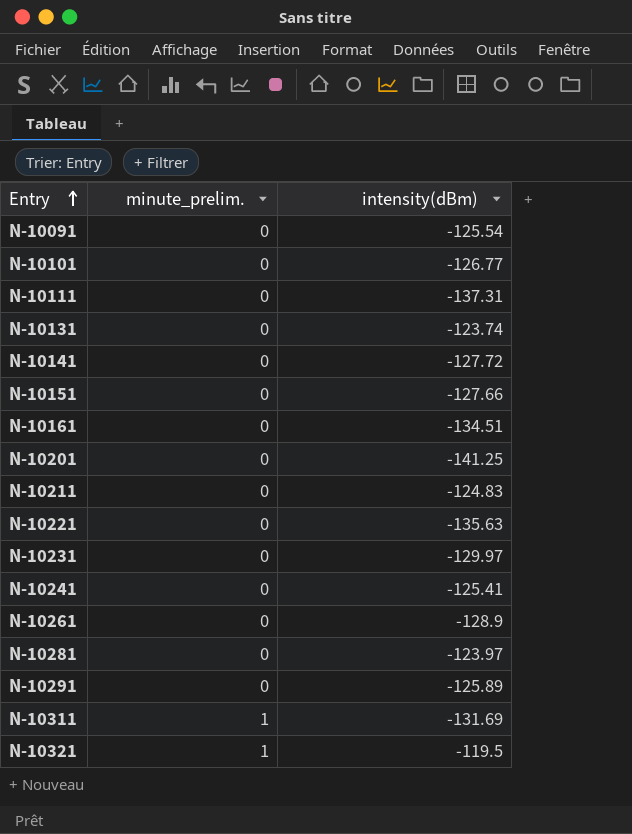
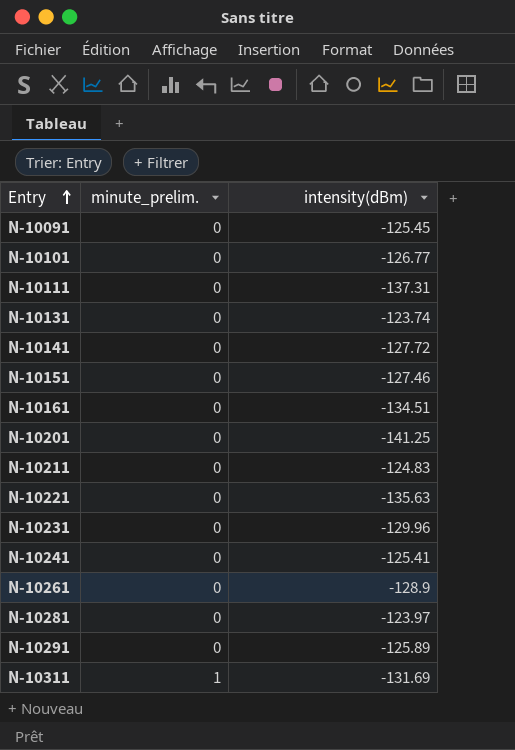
row N-10321: 1 | -119.5 -> none
N-10091 | intensity(dBm): -125.54 -> -125.45
N-10151 | intensity(dBm): -127.66 -> -127.46
N-10231 | intensity(dBm): -129.97 -> -129.96

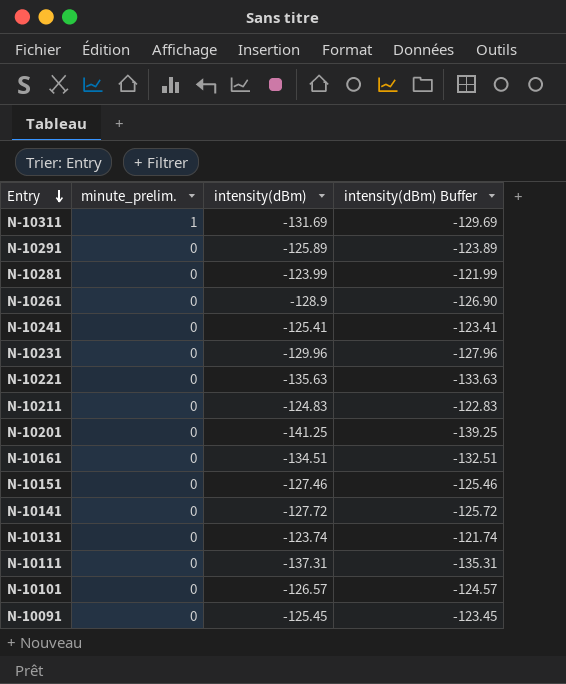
row order: Entry ascending -> Entry descending
column intensity(dBm) Buffer | formula: none -> [intensity(dBm)] + 2
N-10281 | intensity(dBm): -123.97 -> -123.99
N-10101 | intensity(dBm): -126.77 -> -126.57

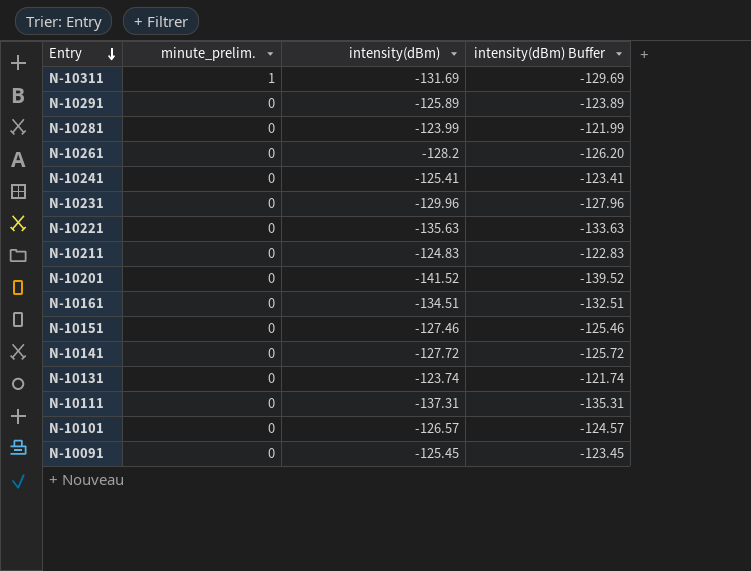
N-10261 | intensity(dBm): -128.9 -> -128.2
N-10261 | intensity(dBm) Buffer: -126.90 -> -126.20
N-10201 | intensity(dBm): -141.25 -> -141.52
N-10201 | intensity(dBm) Buffer: -139.25 -> -139.52

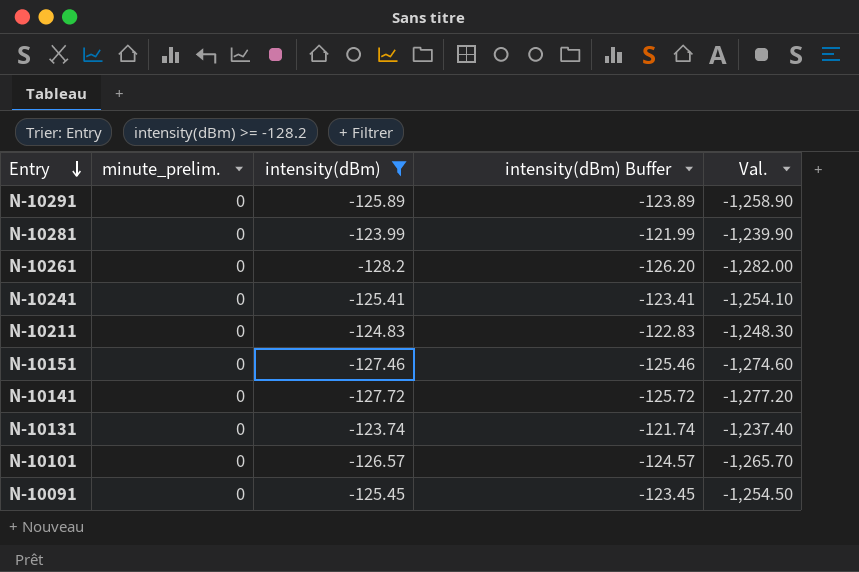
filter: none -> intensity(dBm) >= -128.2
column Val. | formula: none -> [intensity(dBm)] * 10

